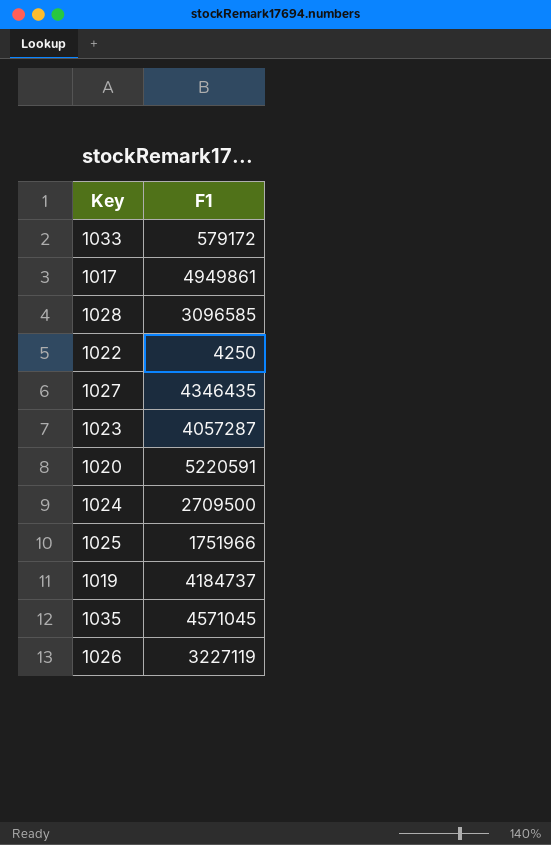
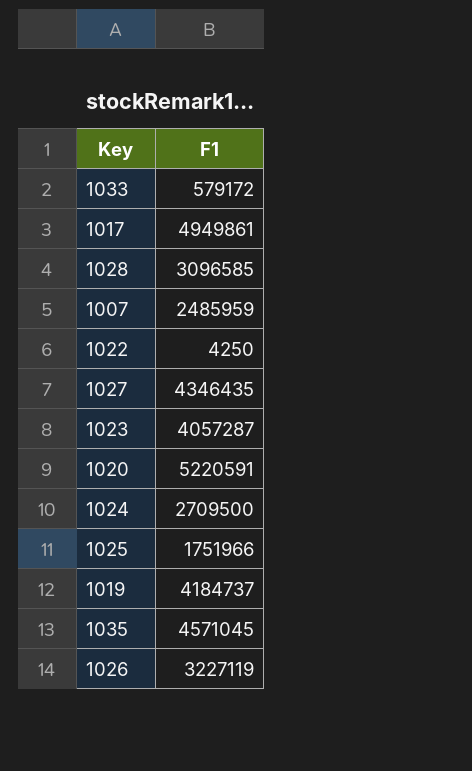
row 1007: none -> 2485959

